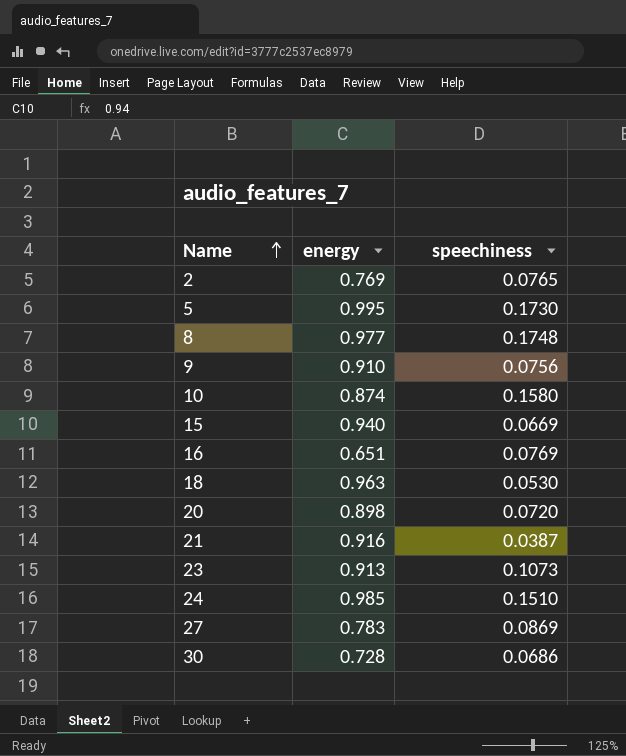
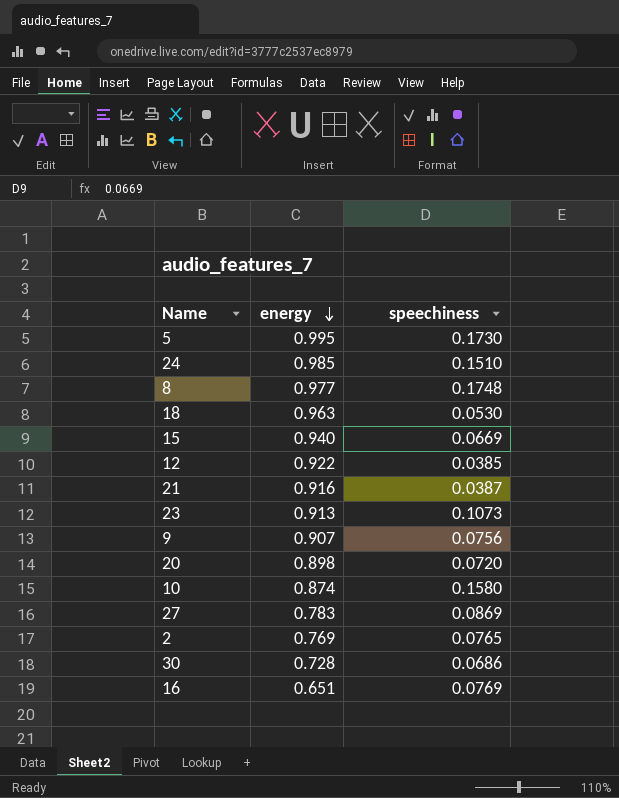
row order: Name ascending -> energy descending
row 12: none -> 0.922 | 0.0385
9 | energy: 0.910 -> 0.907

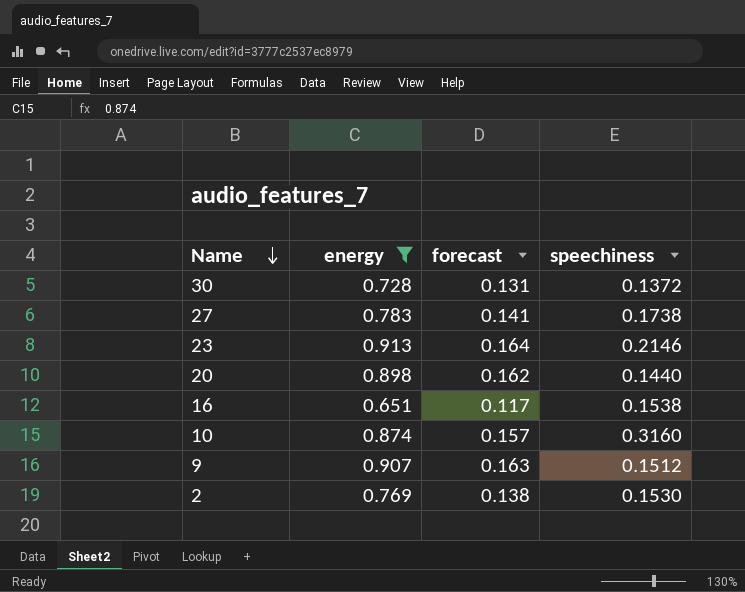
filter: none -> energy <= 0.913
row order: energy descending -> Name descending
column forecast | formula: none -> [energy] * 0.18
30 | speechiness: 0.0686 -> 0.1372
27 | speechiness: 0.0869 -> 0.1738
23 | speechiness: 0.1073 -> 0.2146
20 | speechiness: 0.0720 -> 0.1440
16 | speechiness: 0.0769 -> 0.1538
10 | speechiness: 0.1580 -> 0.3160
9 | speechiness: 0.0756 -> 0.1512
2 | speechiness: 0.0765 -> 0.1530

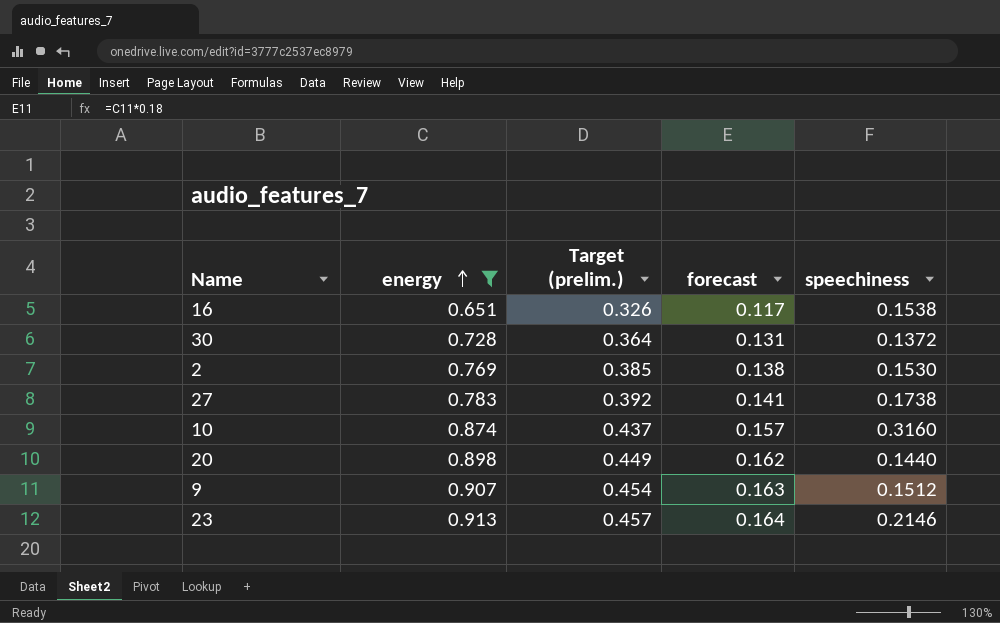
row order: Name descending -> energy ascending
column Target (prelim.) | formula: none -> [energy] * 0.5

